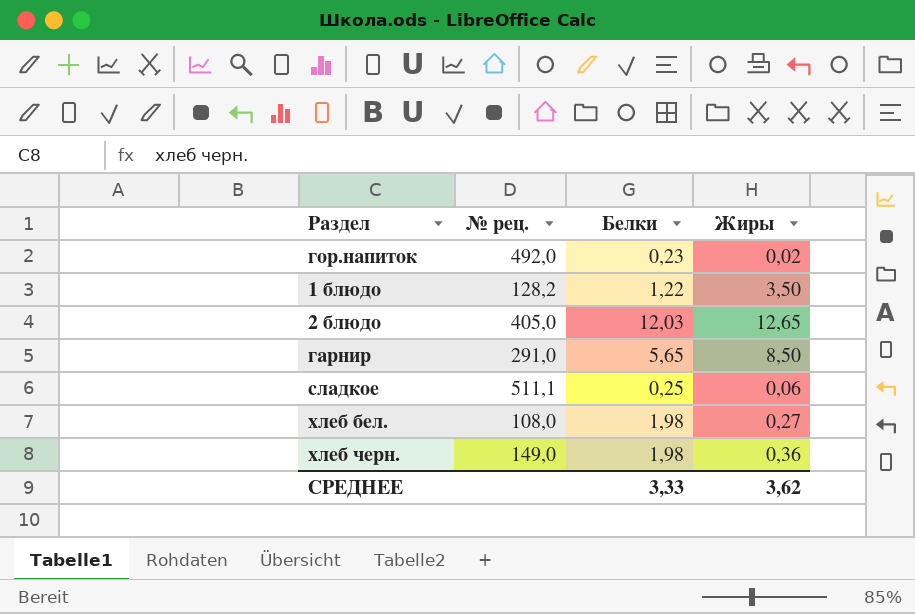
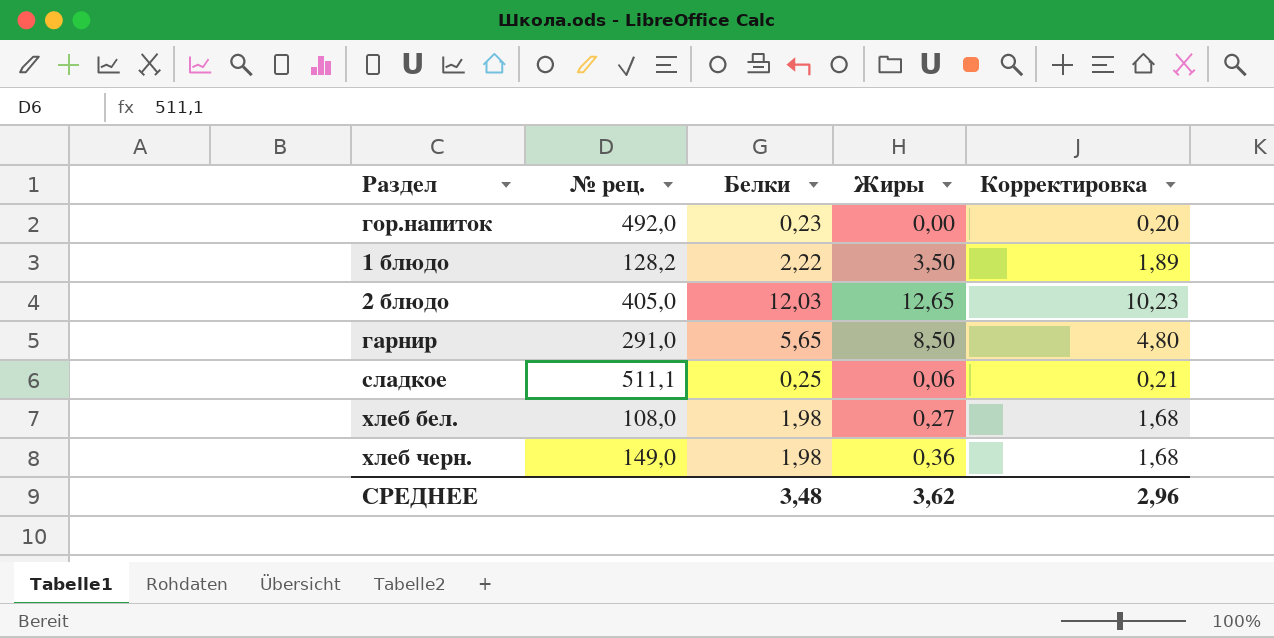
column Корректировка | formula: none -> [Белки] * 0,85
гор.напиток | Жиры: 0,02 -> 0,00
1 блюдо | Белки: 1,22 -> 2,22
СРЕДНЕЕ | Белки: 3,33 -> 3,48

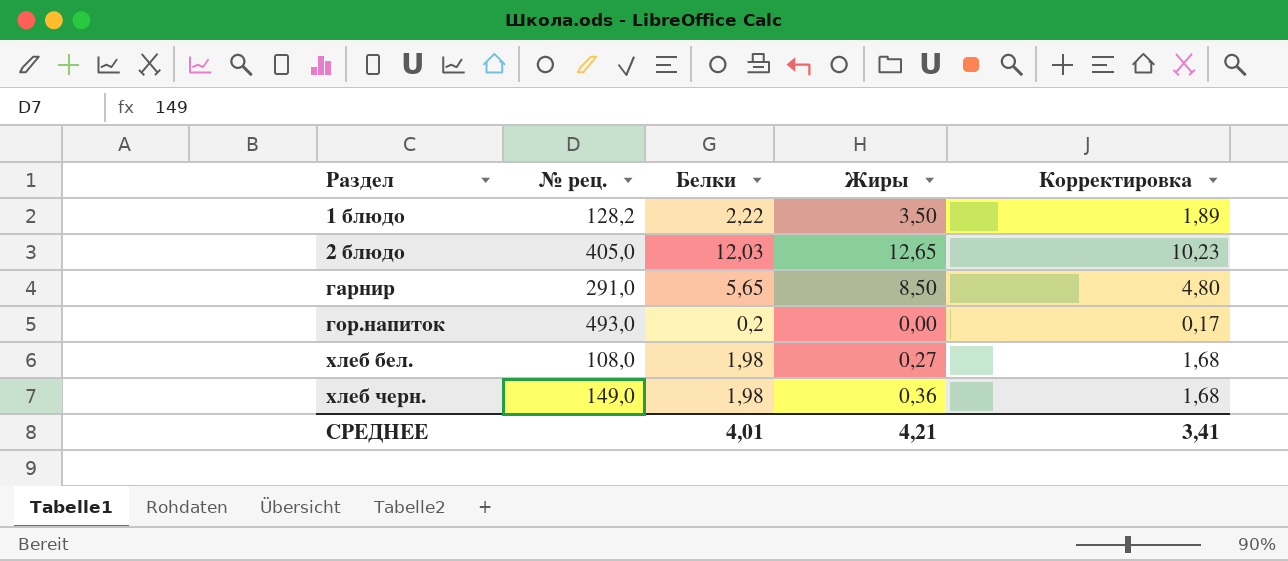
row order: none -> Раздел ascending
row сладкое: 511,1 | 0,25 | 0,06 | 0,21 -> none
гор.напиток | № рец.: 492,0 -> 493,0
гор.напиток | Белки: 0,23 -> 0,2
гор.напиток | Корректировка: 0,20 -> 0,17
СРЕДНЕЕ | Белки: 3,48 -> 4,01
СРЕДНЕЕ | Жиры: 3,62 -> 4,21
СРЕДНЕЕ | Корректировка: 2,96 -> 3,41

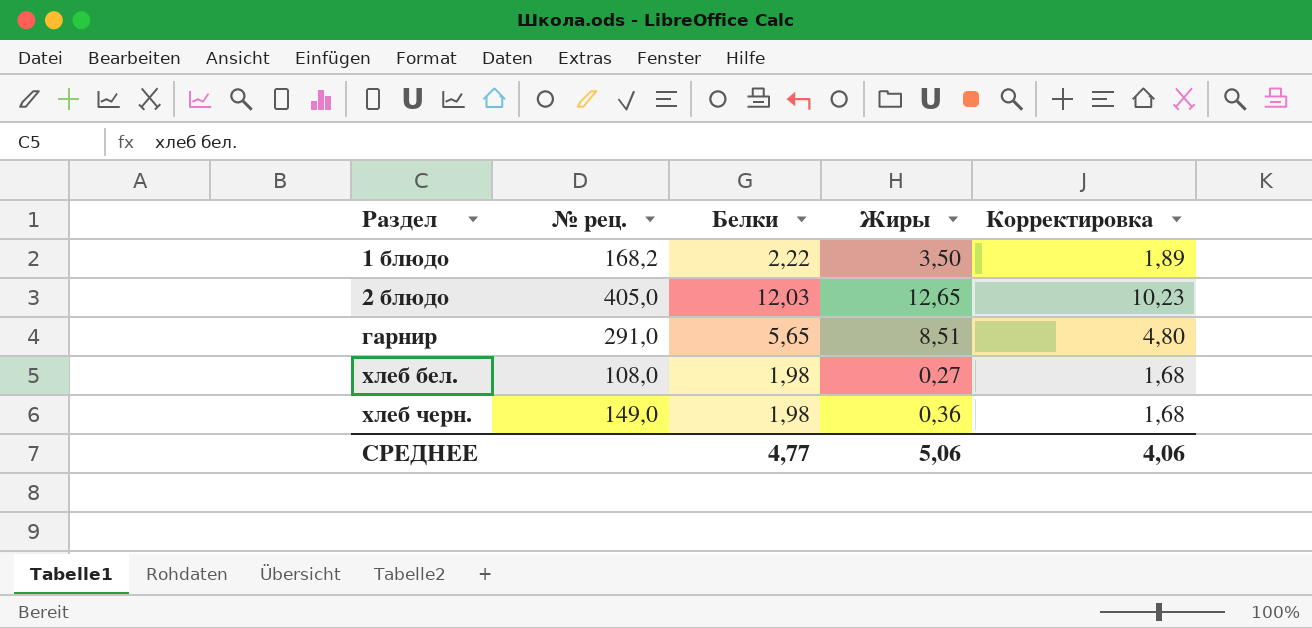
row гор.напиток: 493,0 | 0,2 | 0,00 | 0,17 -> none
1 блюдо | № рец.: 128,2 -> 168,2
гарнир | Жиры: 8,50 -> 8,51
СРЕДНЕЕ | Белки: 4,01 -> 4,77
СРЕДНЕЕ | Жиры: 4,21 -> 5,06
СРЕДНЕЕ | Корректировка: 3,41 -> 4,06

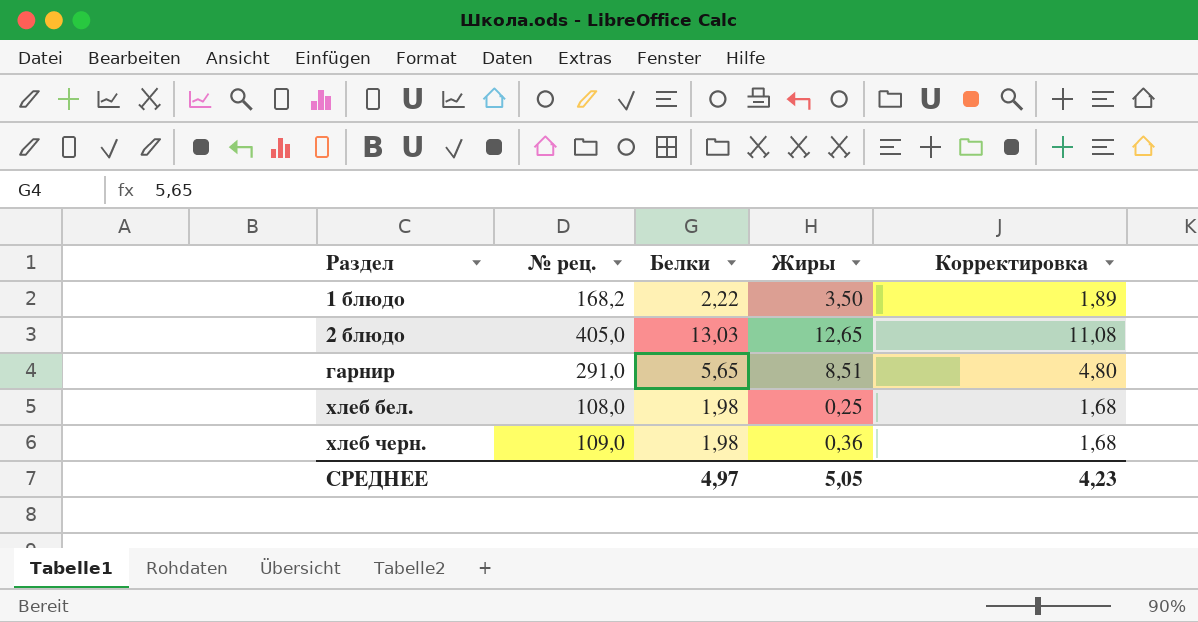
2 блюдо | Белки: 12,03 -> 13,03
2 блюдо | Корректировка: 10,23 -> 11,08
хлеб бел. | Жиры: 0,27 -> 0,25
хлеб черн. | № рец.: 149,0 -> 109,0
СРЕДНЕЕ | Белки: 4,77 -> 4,97
СРЕДНЕЕ | Жиры: 5,06 -> 5,05
СРЕДНЕЕ | Корректировка: 4,06 -> 4,23

